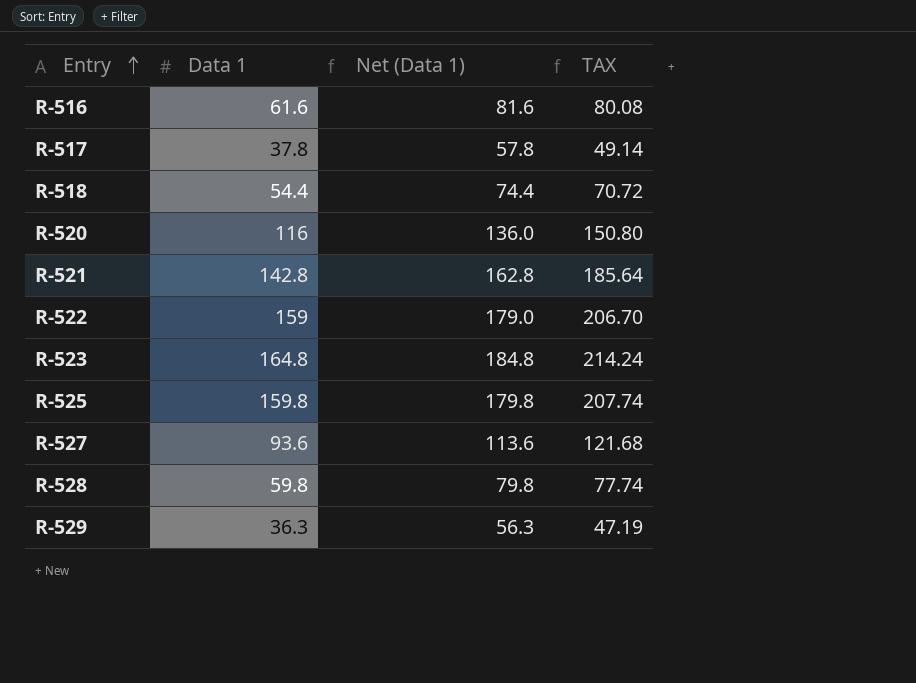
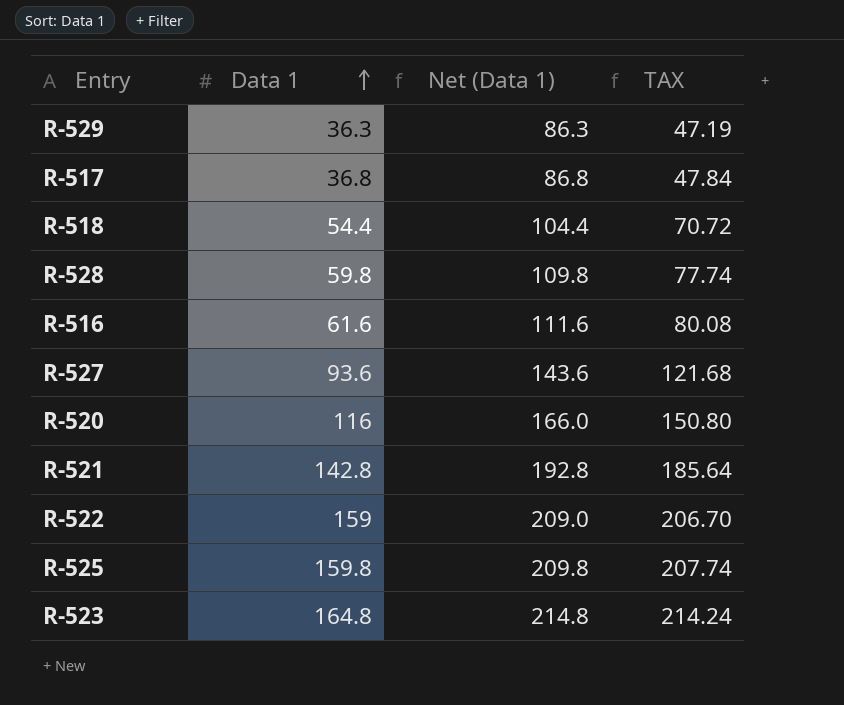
row order: Entry ascending -> Data 1 ascending
column Net (Data 1) | formula: [Data 1] + 20 -> [Data 1] + 50
R-517 | Data 1: 37.8 -> 36.8
R-517 | TAX: 49.14 -> 47.84

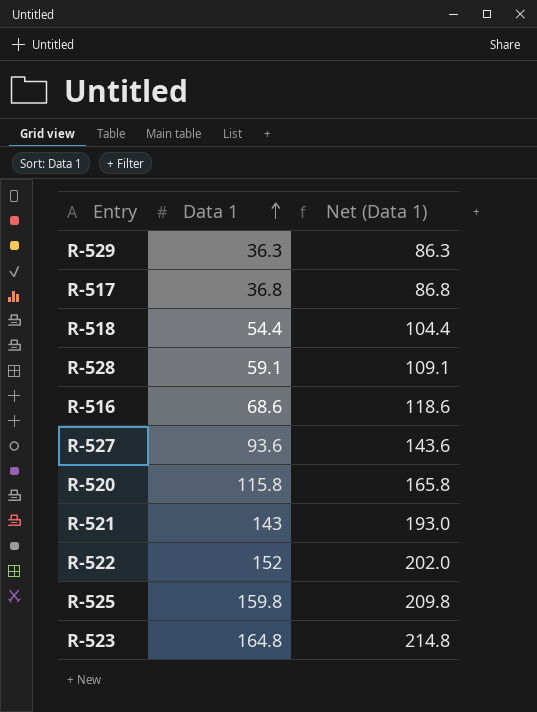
column TAX | formula: [Data 1] * 1.3 -> none
R-528 | Data 1: 59.8 -> 59.1
R-528 | Net (Data 1): 109.8 -> 109.1
R-516 | Data 1: 61.6 -> 68.6
R-516 | Net (Data 1): 111.6 -> 118.6
R-520 | Data 1: 116 -> 115.8
R-520 | Net (Data 1): 166.0 -> 165.8
R-521 | Data 1: 142.8 -> 143
R-521 | Net (Data 1): 192.8 -> 193.0
R-522 | Data 1: 159 -> 152
R-522 | Net (Data 1): 209.0 -> 202.0

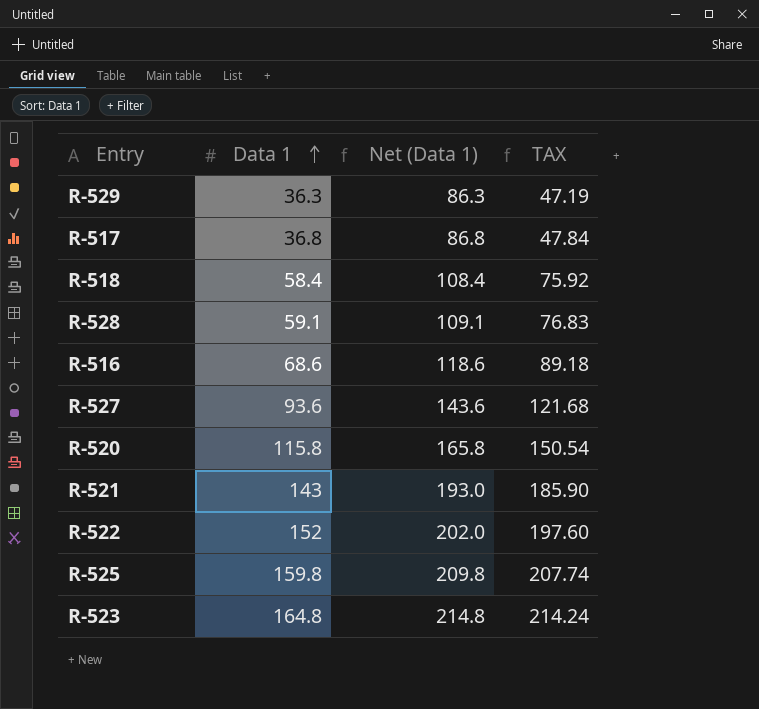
column TAX | formula: none -> [Data 1] * 1.3
R-518 | Data 1: 54.4 -> 58.4
R-518 | Net (Data 1): 104.4 -> 108.4

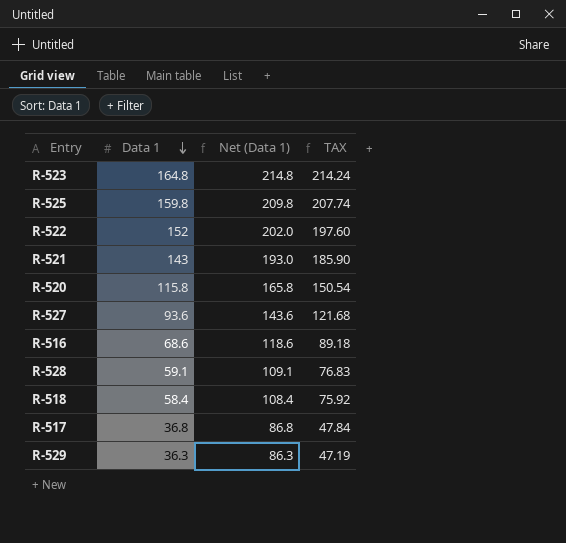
row order: Data 1 ascending -> Data 1 descending

